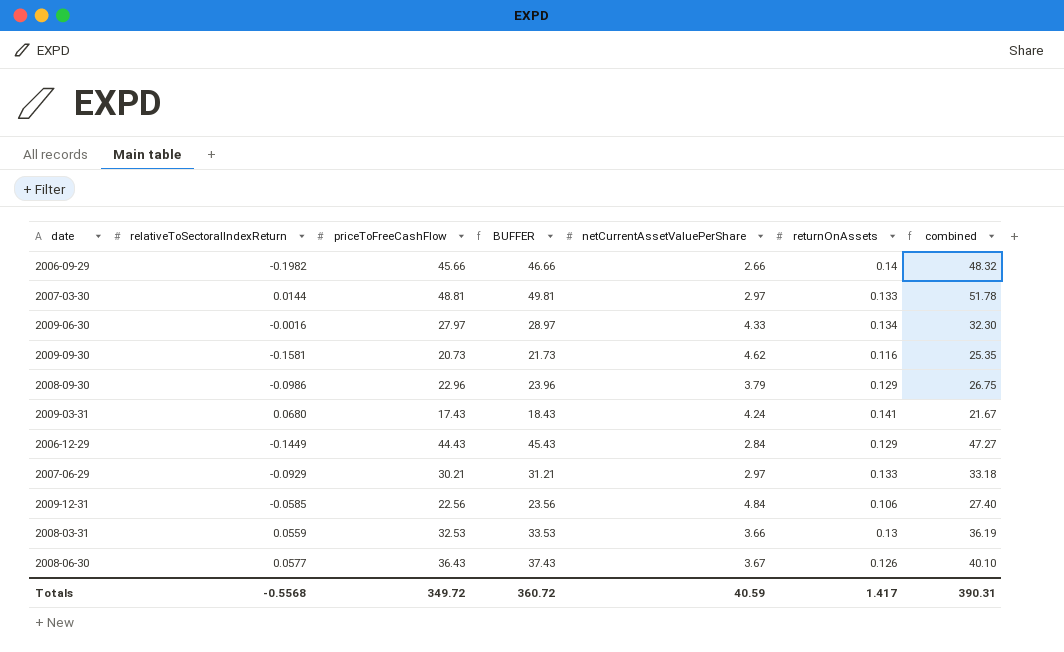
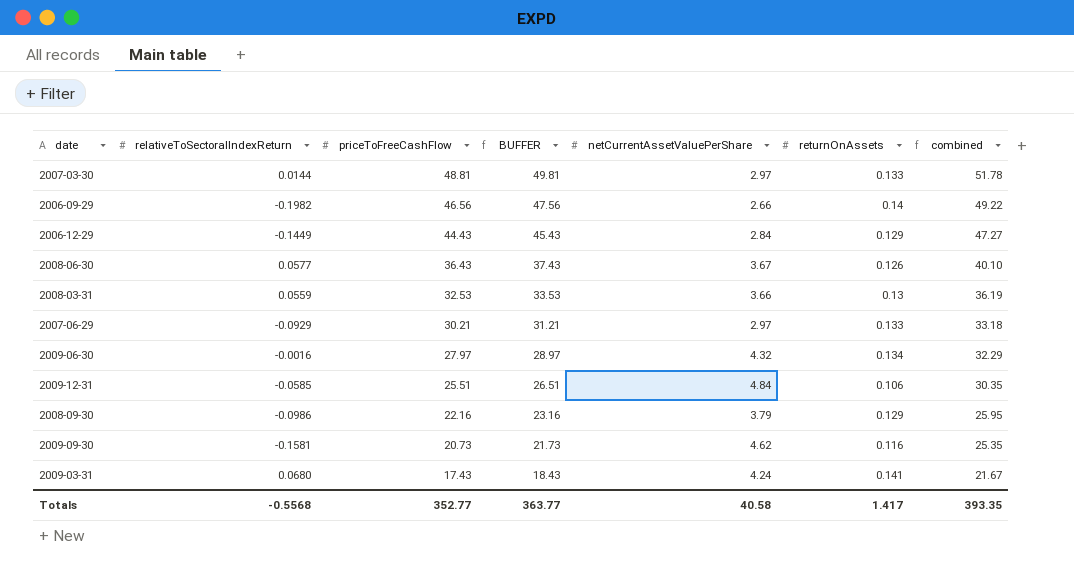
row order: none -> priceToFreeCashFlow descending
2006-09-29 | priceToFreeCashFlow: 45.66 -> 46.56
2006-09-29 | BUFFER: 46.66 -> 47.56
2006-09-29 | combined: 48.32 -> 49.22
2009-06-30 | netCurrentAssetValuePerShare: 4.33 -> 4.32
2009-06-30 | combined: 32.30 -> 32.29
2009-12-31 | priceToFreeCashFlow: 22.56 -> 25.51
2009-12-31 | BUFFER: 23.56 -> 26.51
2009-12-31 | combined: 27.40 -> 30.35
2008-09-30 | priceToFreeCashFlow: 22.96 -> 22.16
2008-09-30 | BUFFER: 23.96 -> 23.16
2008-09-30 | combined: 26.75 -> 25.95
Totals | priceToFreeCashFlow: 349.72 -> 352.77
Totals | BUFFER: 360.72 -> 363.77
Totals | netCurrentAssetValuePerShare: 40.59 -> 40.58
Totals | combined: 390.31 -> 393.35

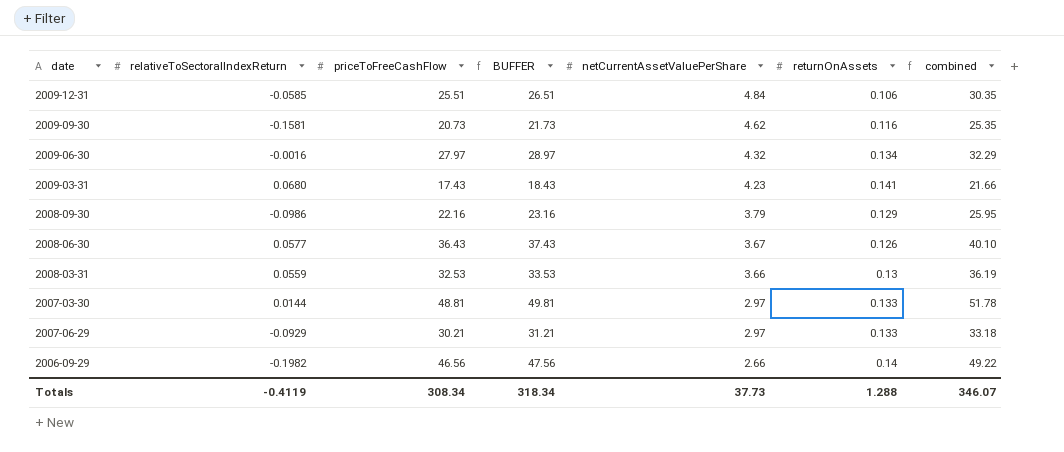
row order: priceToFreeCashFlow descending -> netCurrentAssetValuePerShare descending
row 2006-12-29: -0.1449 | 44.43 | 45.43 | 2.84 | 0.129 | 47.27 -> none
2009-03-31 | netCurrentAssetValuePerShare: 4.24 -> 4.23
2009-03-31 | combined: 21.67 -> 21.66
Totals | relativeToSectoralIndexReturn: -0.5568 -> -0.4119
Totals | priceToFreeCashFlow: 352.77 -> 308.34
Totals | BUFFER: 363.77 -> 318.34
Totals | netCurrentAssetValuePerShare: 40.58 -> 37.73
Totals | returnOnAssets: 1.417 -> 1.288
Totals | combined: 393.35 -> 346.07

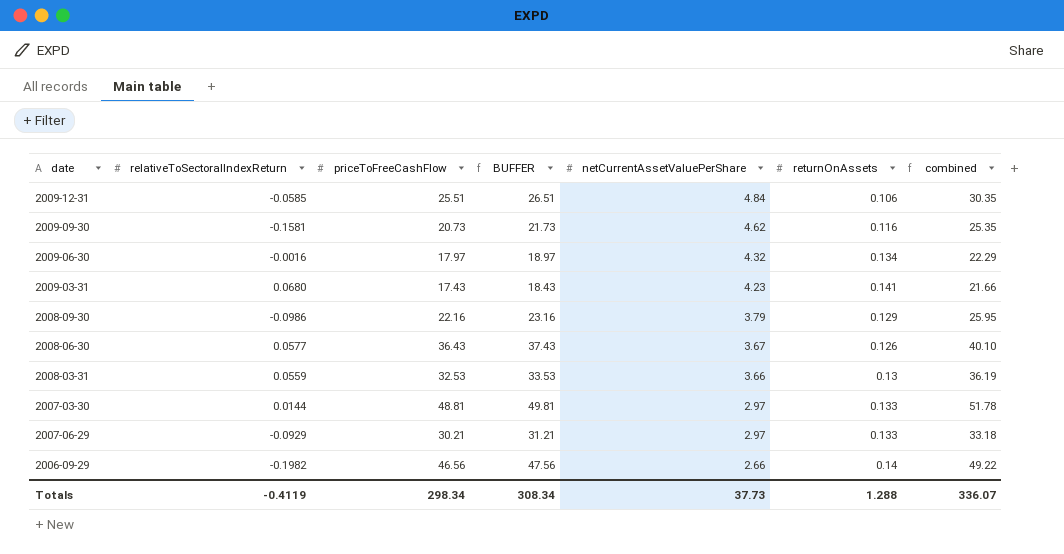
2009-06-30 | priceToFreeCashFlow: 27.97 -> 17.97
2009-06-30 | BUFFER: 28.97 -> 18.97
2009-06-30 | combined: 32.29 -> 22.29
Totals | priceToFreeCashFlow: 308.34 -> 298.34
Totals | BUFFER: 318.34 -> 308.34
Totals | combined: 346.07 -> 336.07

